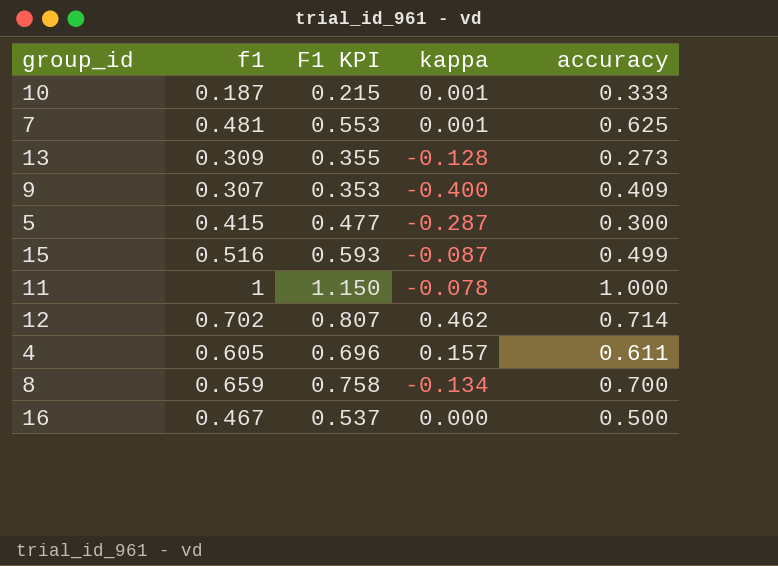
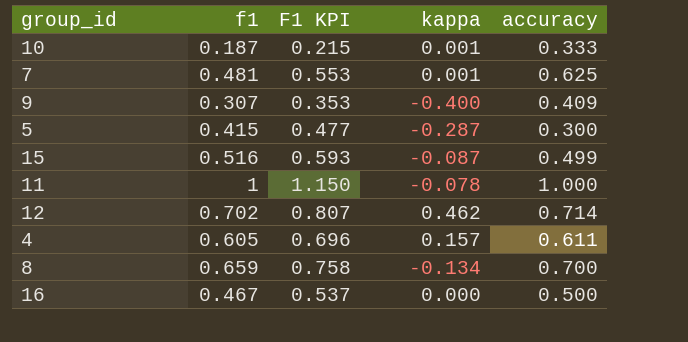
row 13: 0.309 | 0.355 | -0.128 | 0.273 -> none

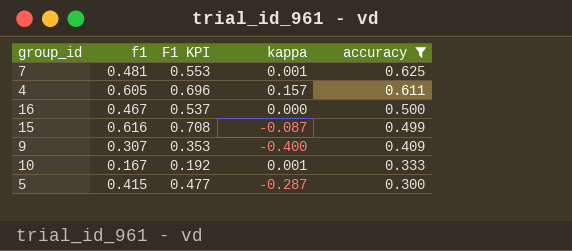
filter: none -> accuracy <= 0.625
row order: none -> accuracy descending
15 | f1: 0.516 -> 0.616
15 | F1 KPI: 0.593 -> 0.708
10 | f1: 0.187 -> 0.167
10 | F1 KPI: 0.215 -> 0.192

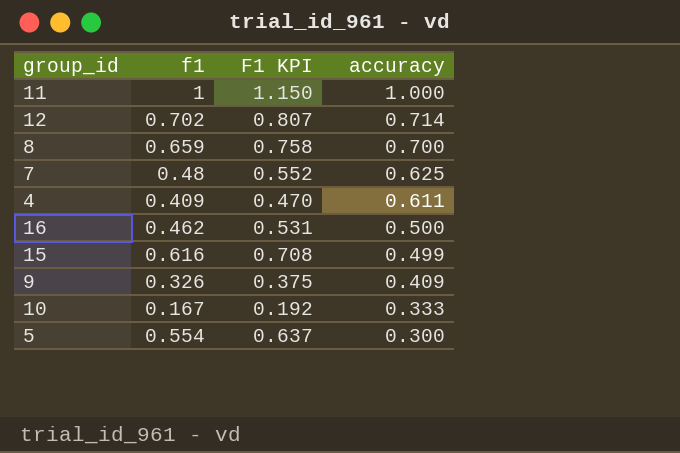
filter: accuracy <= 0.625 -> none
column kappa | position: 4 -> none
7 | f1: 0.481 -> 0.48
7 | F1 KPI: 0.553 -> 0.552
4 | f1: 0.605 -> 0.409
4 | F1 KPI: 0.696 -> 0.470
16 | f1: 0.467 -> 0.462
16 | F1 KPI: 0.537 -> 0.531
9 | f1: 0.307 -> 0.326
9 | F1 KPI: 0.353 -> 0.375
5 | f1: 0.415 -> 0.554
5 | F1 KPI: 0.477 -> 0.637

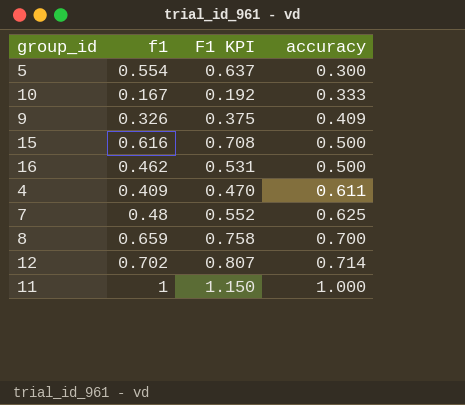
row order: accuracy descending -> accuracy ascending
15 | accuracy: 0.499 -> 0.500

